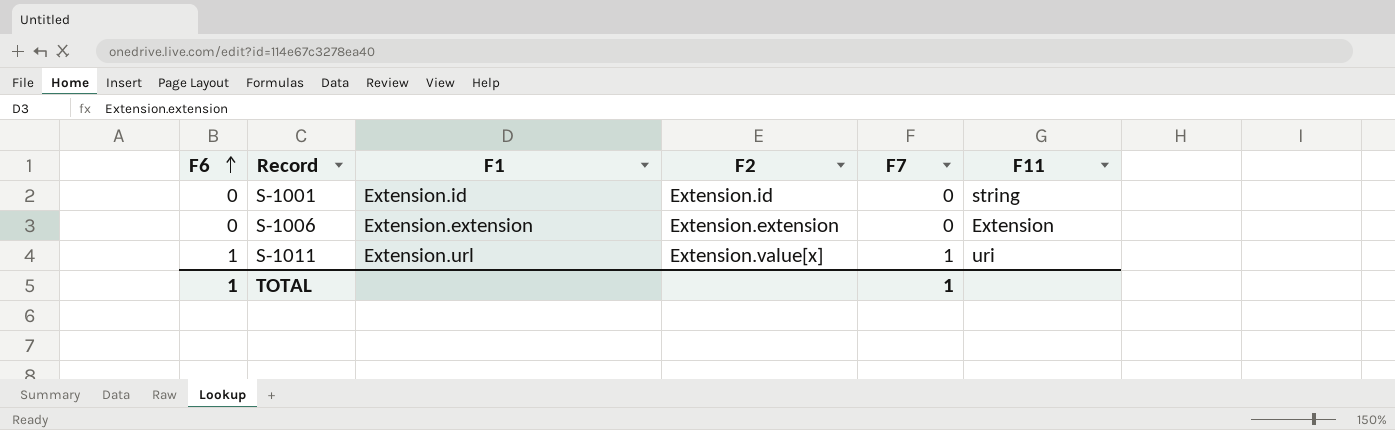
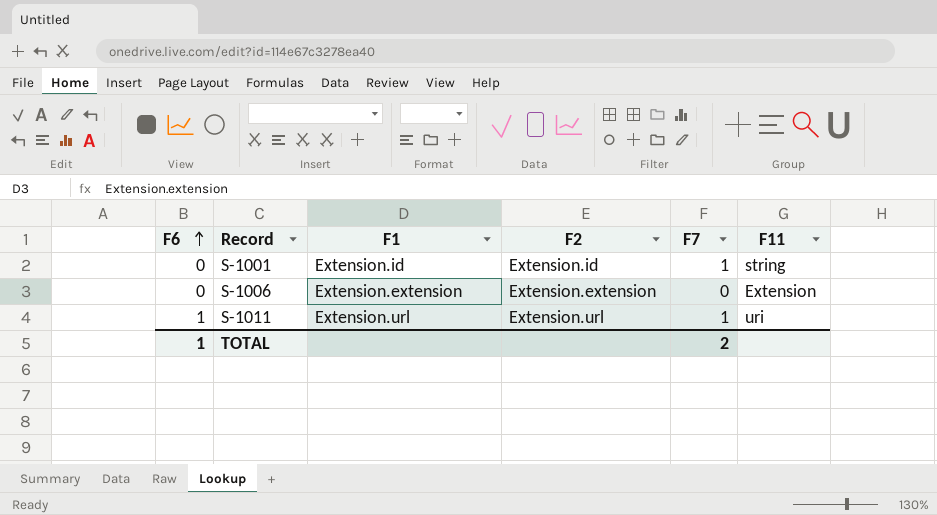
S-1001 | F7: 0 -> 1
S-1011 | F2: Extension.value[x] -> Extension.url
TOTAL | F7: 1 -> 2

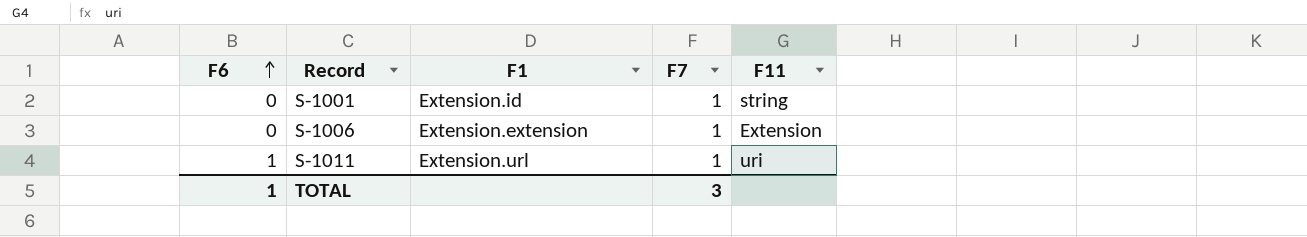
column F2 | position: 4 -> none
S-1006 | F7: 0 -> 1
TOTAL | F7: 2 -> 3

